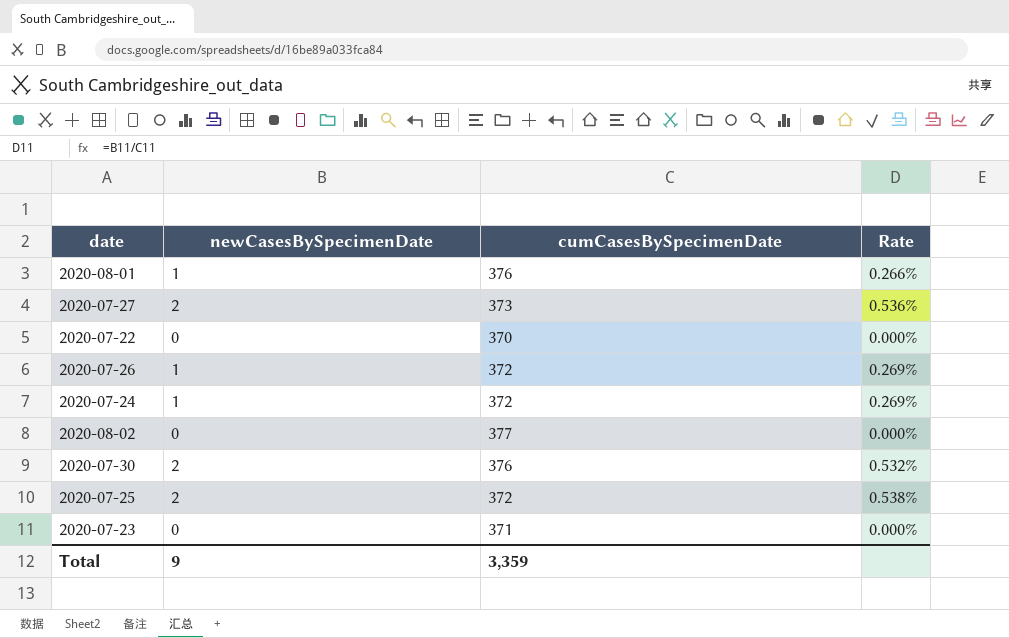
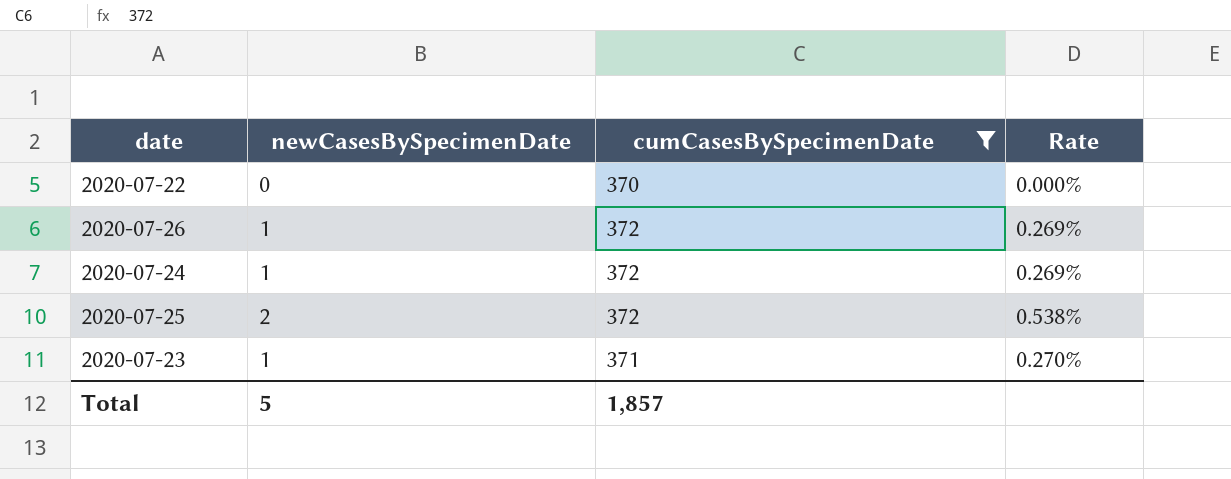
filter: none -> cumCasesBySpecimenDate <= 372
2020-07-23 | newCasesBySpecimenDate: 0 -> 1
2020-07-23 | Rate: 0.000% -> 0.270%
Total | newCasesBySpecimenDate: 9 -> 5
Total | cumCasesBySpecimenDate: 3,359 -> 1,857

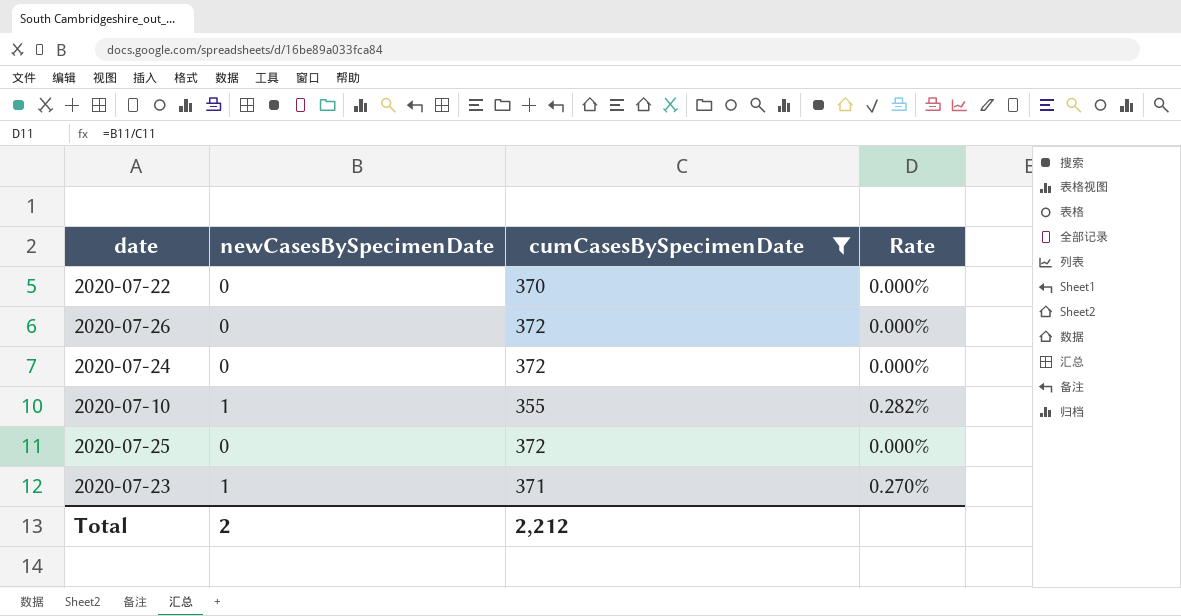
2020-07-26 | newCasesBySpecimenDate: 1 -> 0
2020-07-26 | Rate: 0.269% -> 0.000%
2020-07-24 | newCasesBySpecimenDate: 1 -> 0
2020-07-24 | Rate: 0.269% -> 0.000%
row 2020-07-10: none -> 1 | 355 | 0.282%
2020-07-25 | newCasesBySpecimenDate: 2 -> 0
2020-07-25 | Rate: 0.538% -> 0.000%
Total | newCasesBySpecimenDate: 5 -> 2
Total | cumCasesBySpecimenDate: 1,857 -> 2,212

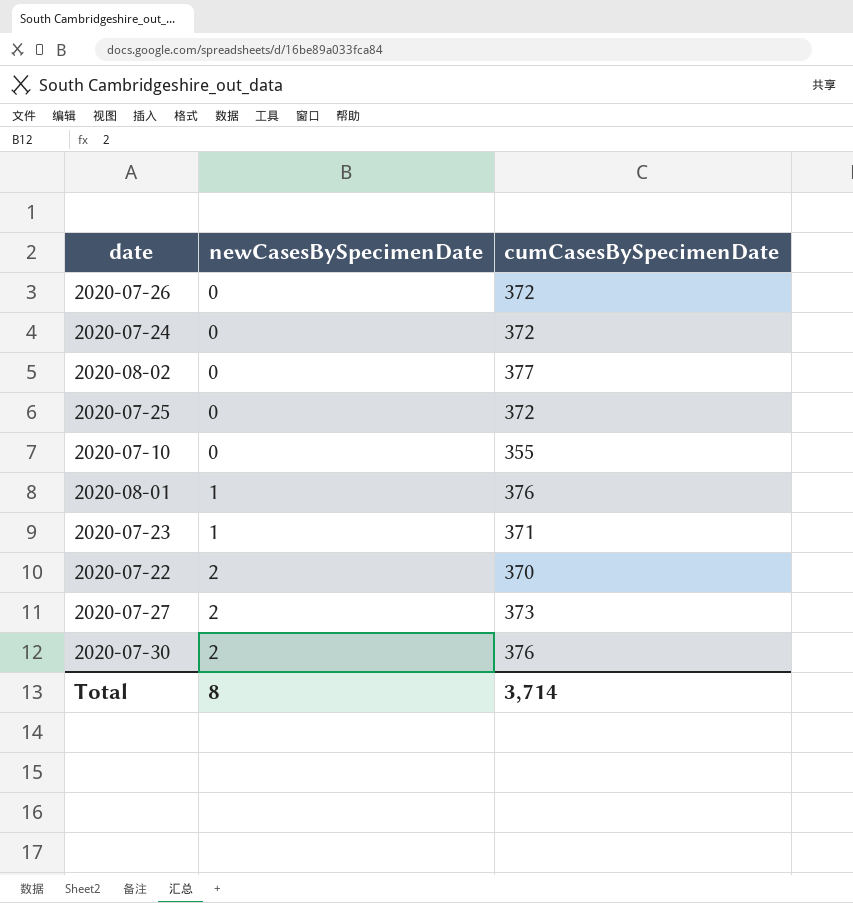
filter: cumCasesBySpecimenDate <= 372 -> none
row order: none -> newCasesBySpecimenDate ascending
column Rate | formula: [newCasesBySpecimenDate] / [cumCasesBySpecimenDate] -> none
2020-07-10 | newCasesBySpecimenDate: 1 -> 0
2020-07-22 | newCasesBySpecimenDate: 0 -> 2
Total | newCasesBySpecimenDate: 2 -> 8
Total | cumCasesBySpecimenDate: 2,212 -> 3,714

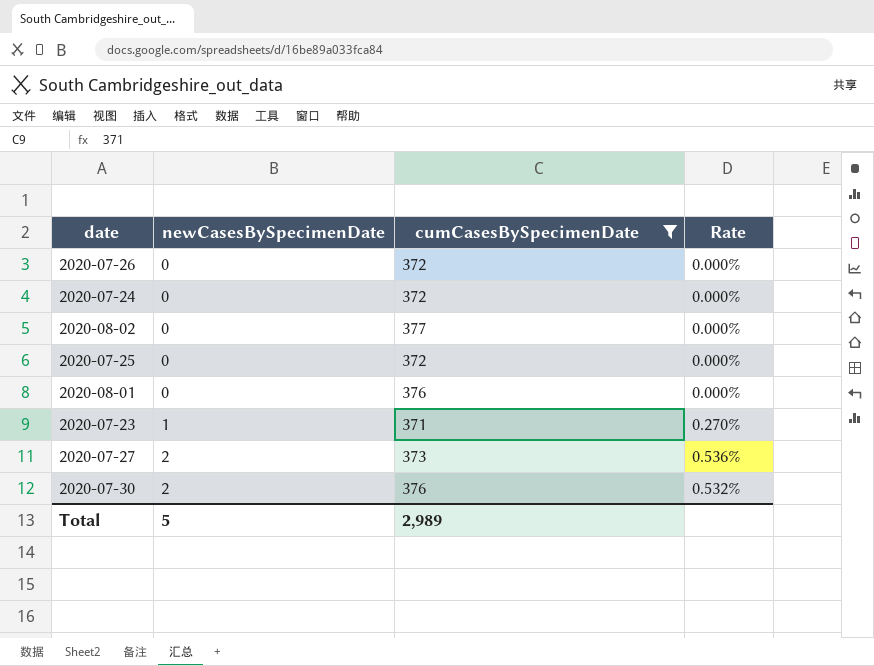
filter: none -> cumCasesBySpecimenDate >= 371
column Rate | formula: none -> [newCasesBySpecimenDate] / [cumCasesBySpecimenDate]
2020-08-01 | newCasesBySpecimenDate: 1 -> 0
Total | newCasesBySpecimenDate: 8 -> 5
Total | cumCasesBySpecimenDate: 3,714 -> 2,989

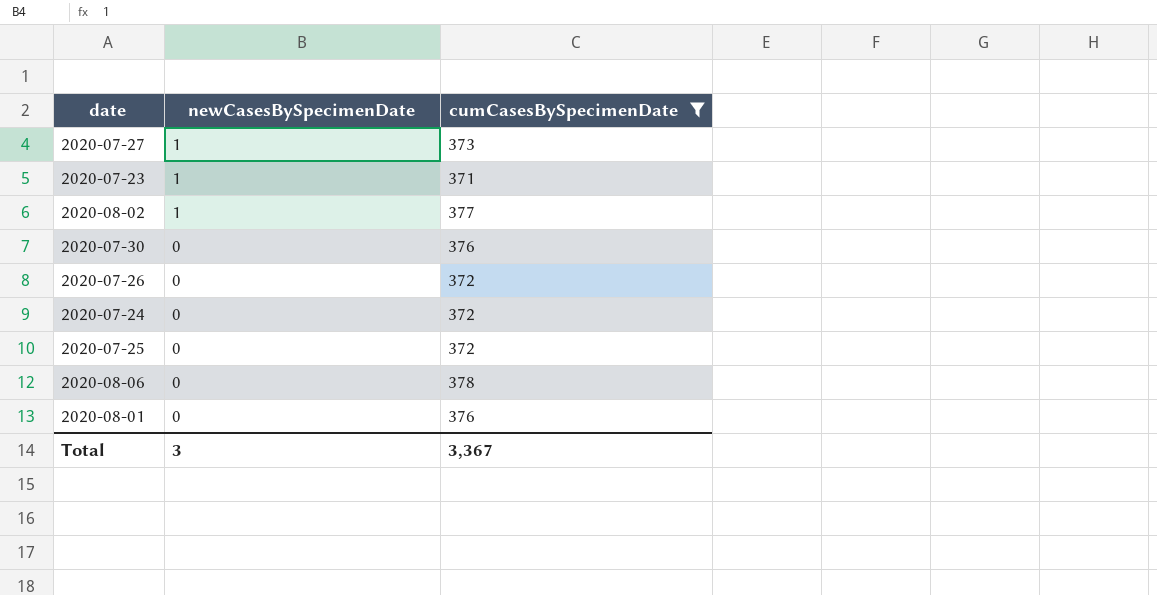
row order: newCasesBySpecimenDate ascending -> newCasesBySpecimenDate descending
column Rate | formula: [newCasesBySpecimenDate] / [cumCasesBySpecimenDate] -> none
2020-07-27 | newCasesBySpecimenDate: 2 -> 1
2020-08-02 | newCasesBySpecimenDate: 0 -> 1
2020-07-30 | newCasesBySpecimenDate: 2 -> 0
row 2020-08-06: none -> 0 | 378
Total | newCasesBySpecimenDate: 5 -> 3
Total | cumCasesBySpecimenDate: 2,989 -> 3,367

